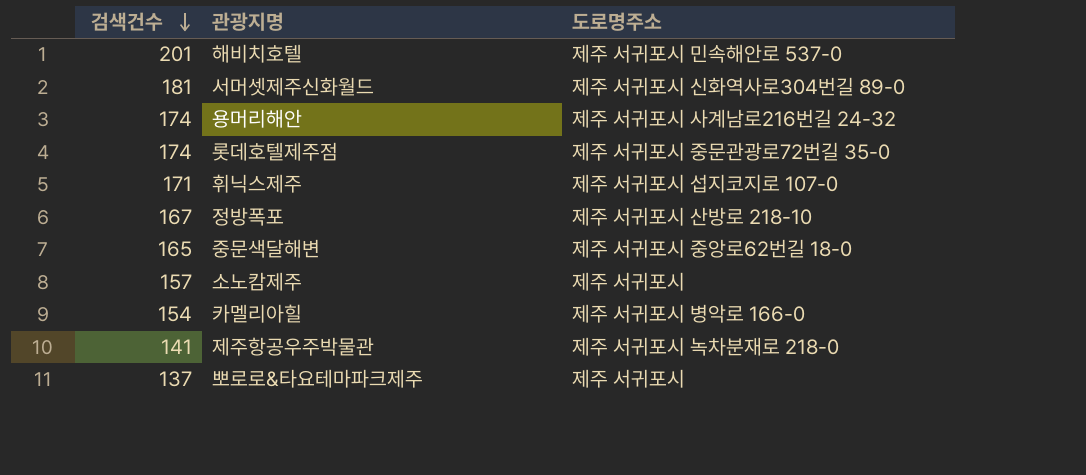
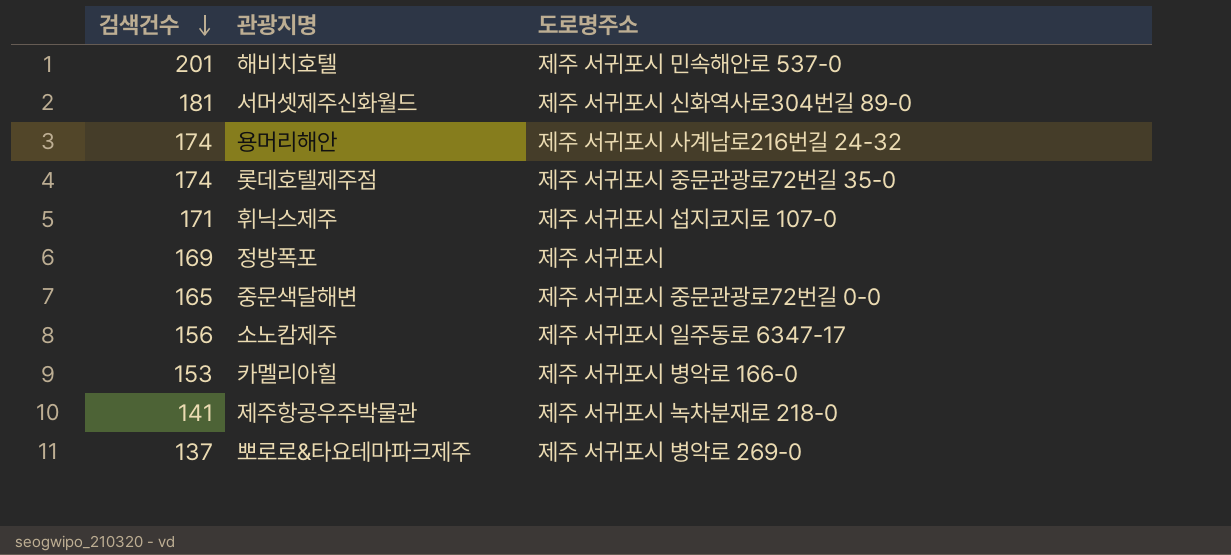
정방폭포 | 검색건수: 167 -> 169
정방폭포 | 도로명주소: 제주 서귀포시 산방로 218-10 -> 제주 서귀포시
중문색달해변 | 도로명주소: 제주 서귀포시 중앙로62번길 18-0 -> 제주 서귀포시 중문관광로72번길 0-0
소노캄제주 | 검색건수: 157 -> 156
소노캄제주 | 도로명주소: 제주 서귀포시 -> 제주 서귀포시 일주동로 6347-17
카멜리아힐 | 검색건수: 154 -> 153
뽀로로&타요테마파크제주 | 도로명주소: 제주 서귀포시 -> 제주 서귀포시 병악로 269-0

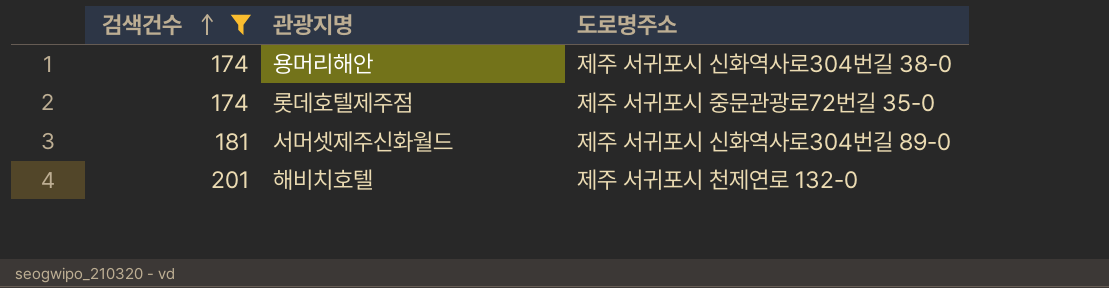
filter: none -> 검색건수 >= 174
row order: 검색건수 descending -> 검색건수 ascending
용머리해안 | 도로명주소: 제주 서귀포시 사계남로216번길 24-32 -> 제주 서귀포시 신화역사로304번길 38-0
해비치호텔 | 도로명주소: 제주 서귀포시 민속해안로 537-0 -> 제주 서귀포시 천제연로 132-0

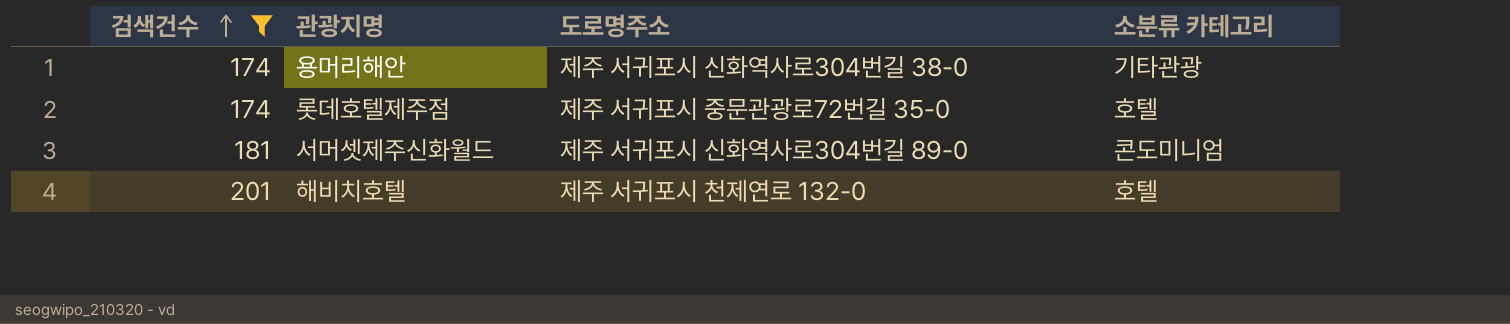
column 소분류 카테고리 | position: none -> 4

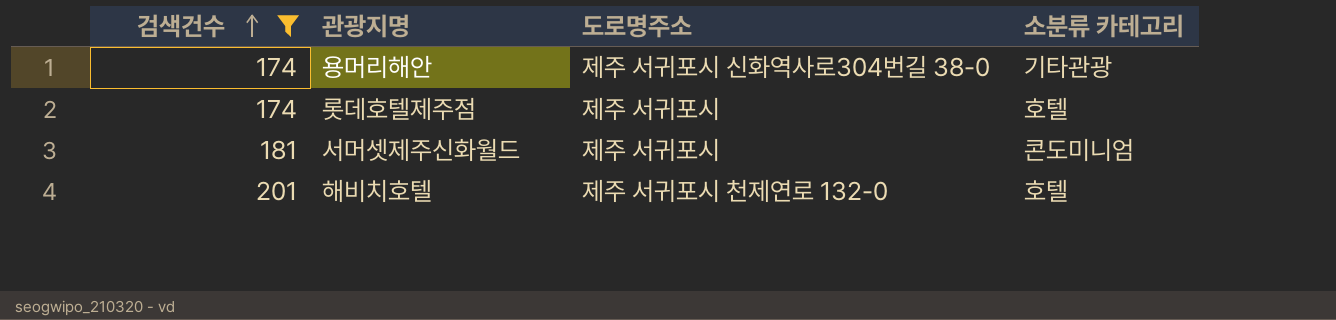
롯데호텔제주점 | 도로명주소: 제주 서귀포시 중문관광로72번길 35-0 -> 제주 서귀포시
서머셋제주신화월드 | 도로명주소: 제주 서귀포시 신화역사로304번길 89-0 -> 제주 서귀포시

